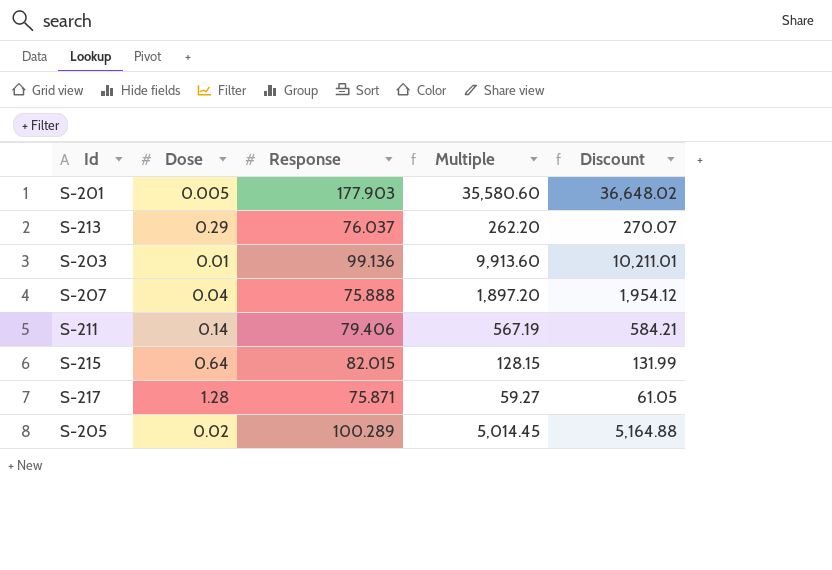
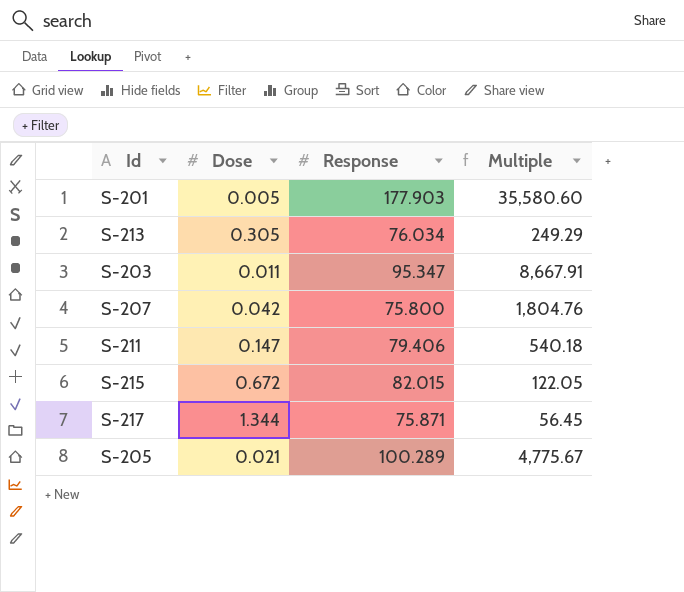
column Discount | formula: [Multiple] * 1.03 -> none
S-213 | Dose: 0.29 -> 0.305
S-213 | Response: 76.037 -> 76.034
S-213 | Multiple: 262.20 -> 249.29
S-203 | Dose: 0.01 -> 0.011
S-203 | Response: 99.136 -> 95.347
S-203 | Multiple: 9,913.60 -> 8,667.91
S-207 | Dose: 0.04 -> 0.042
S-207 | Response: 75.888 -> 75.800
S-207 | Multiple: 1,897.20 -> 1,804.76
S-211 | Dose: 0.14 -> 0.147
S-211 | Multiple: 567.19 -> 540.18
S-215 | Dose: 0.64 -> 0.672
S-215 | Multiple: 128.15 -> 122.05
S-217 | Dose: 1.28 -> 1.344
S-217 | Multiple: 59.27 -> 56.45
S-205 | Dose: 0.02 -> 0.021
S-205 | Multiple: 5,014.45 -> 4,775.67

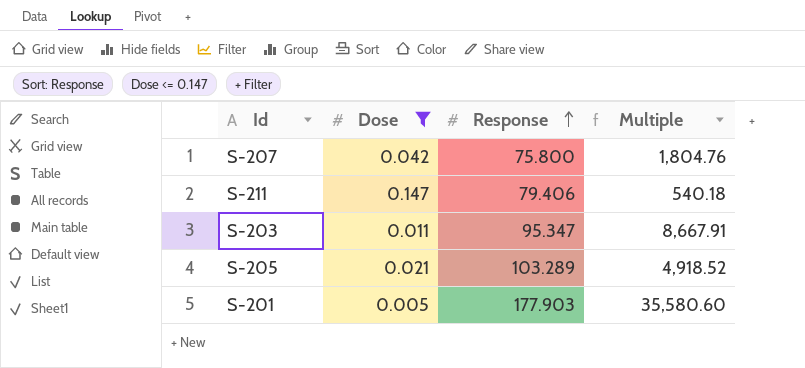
filter: none -> Dose <= 0.147
row order: none -> Response ascending
S-205 | Response: 100.289 -> 103.289
S-205 | Multiple: 4,775.67 -> 4,918.52

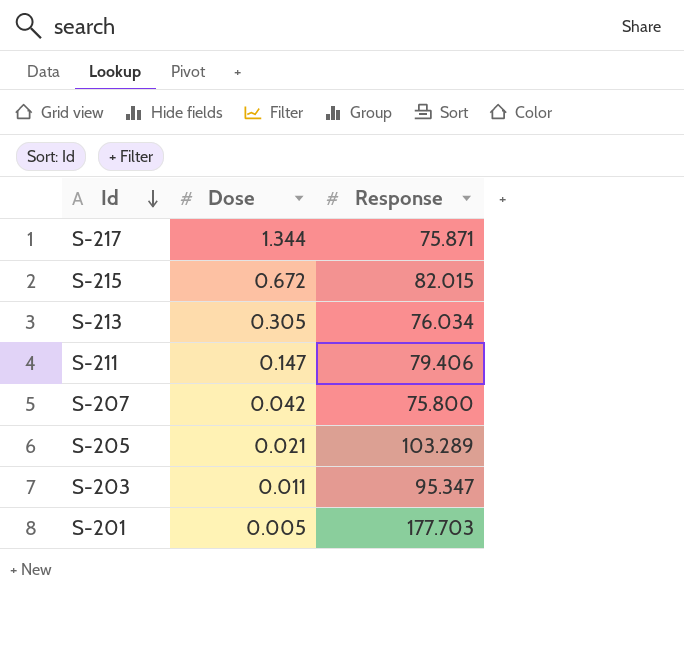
filter: Dose <= 0.147 -> none
row order: Response ascending -> Id descending
column Multiple | formula: [Response] / [Dose] -> none
S-201 | Response: 177.903 -> 177.703

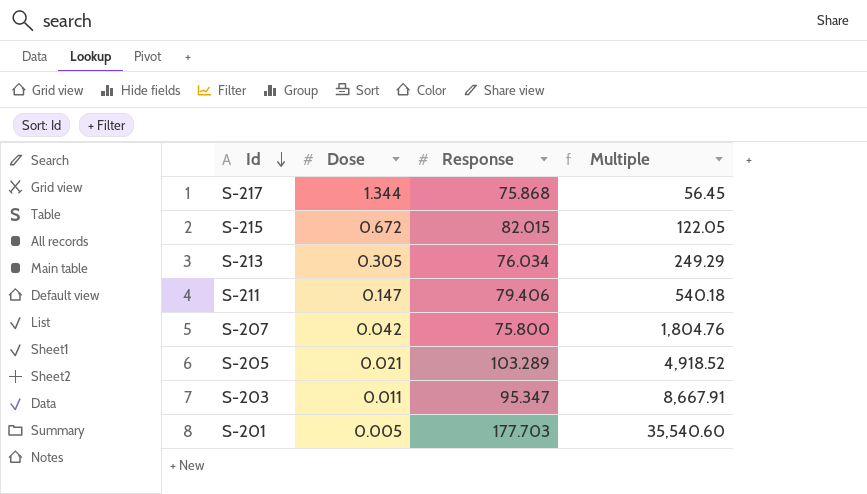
column Multiple | formula: none -> [Response] / [Dose]
S-217 | Response: 75.871 -> 75.868

